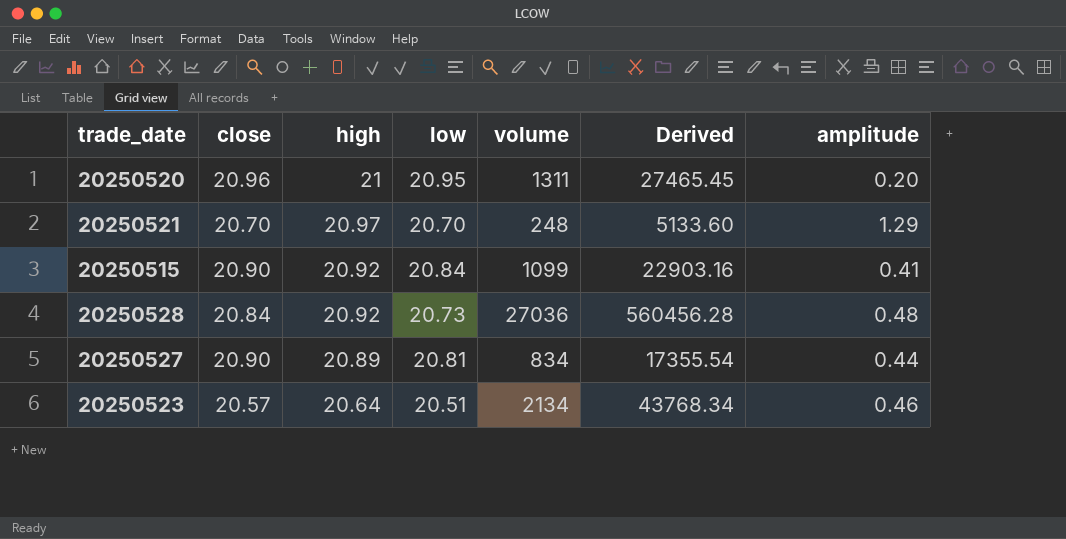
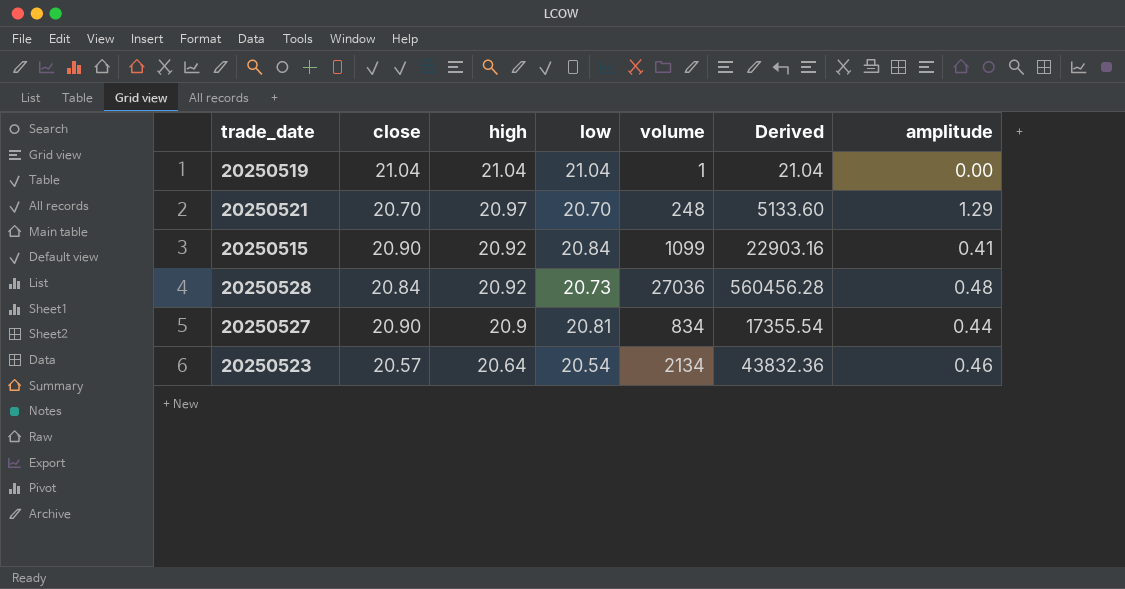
row 20250520: 20.96 | 21 | 20.95 | 1311 | 27465.45 | 0.20 -> none
row 20250519: none -> 21.04 | 21.04 | 21.04 | 1 | 21.04 | 0.00
20250527 | high: 20.89 -> 20.9
20250523 | low: 20.51 -> 20.54
20250523 | Derived: 43768.34 -> 43832.36

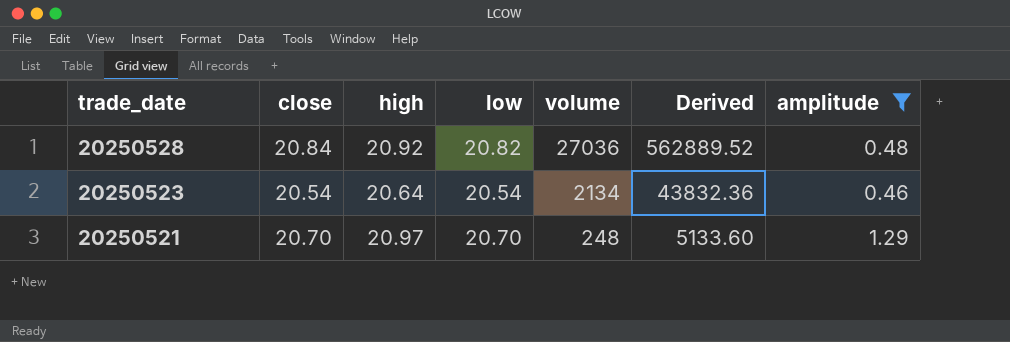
filter: none -> amplitude >= 0.46
row order: high descending -> trade_date descending
20250528 | low: 20.73 -> 20.82
20250528 | Derived: 560456.28 -> 562889.52
20250523 | close: 20.57 -> 20.54

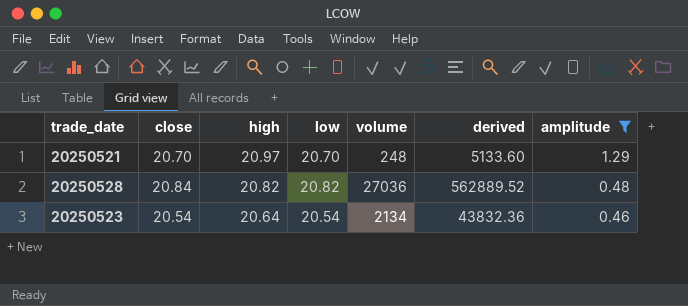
row order: trade_date descending -> high descending
column name: Derived -> derived
20250528 | high: 20.92 -> 20.82

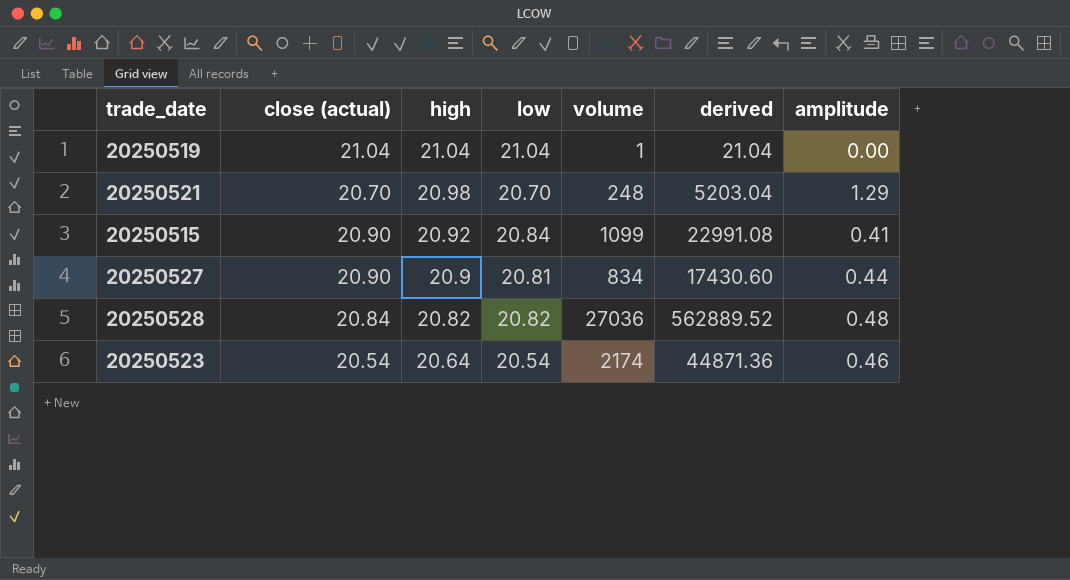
filter: amplitude >= 0.46 -> none
column name: close -> close (actual)
column derived | formula: [low] * [volume] -> [high] * [volume]
20250521 | high: 20.97 -> 20.98
20250523 | volume: 2134 -> 2174

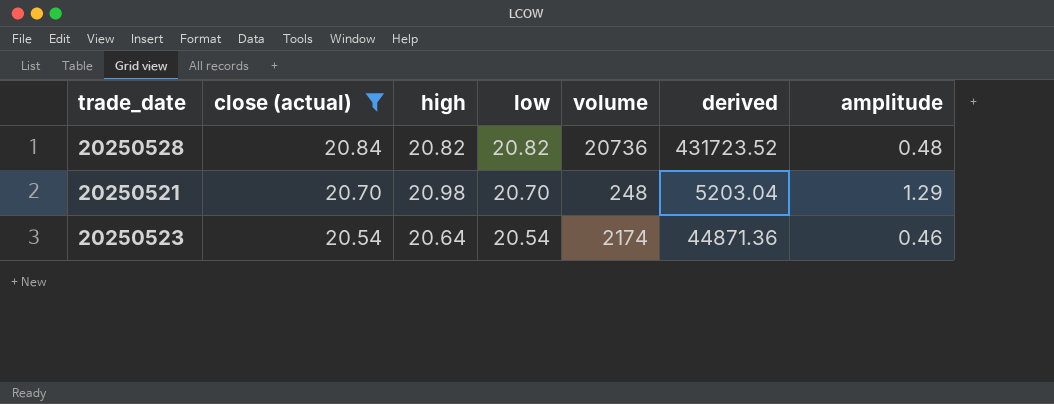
filter: none -> close (actual) <= 20.84
row order: high descending -> close (actual) descending
20250528 | volume: 27036 -> 20736
20250528 | derived: 562889.52 -> 431723.52

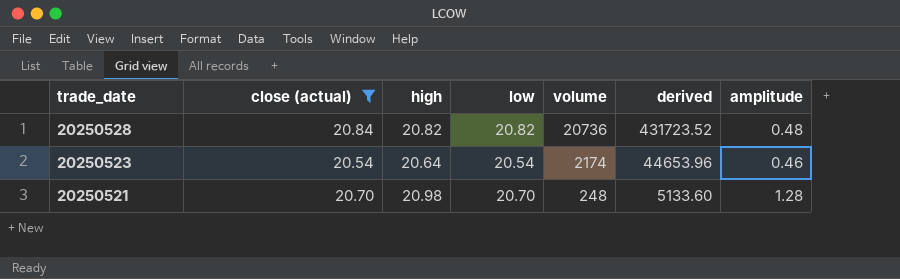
row order: close (actual) descending -> trade_date descending
column derived | formula: [high] * [volume] -> [low] * [volume]
20250521 | amplitude: 1.29 -> 1.28

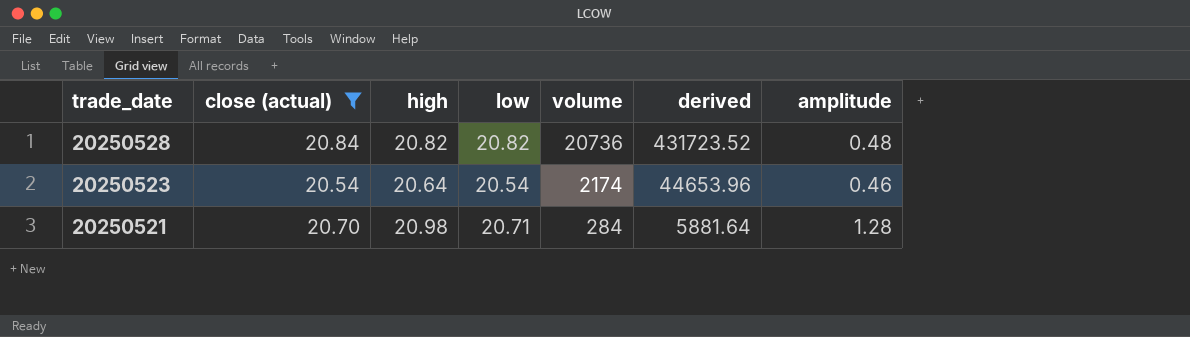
20250521 | low: 20.70 -> 20.71
20250521 | volume: 248 -> 284
20250521 | derived: 5133.60 -> 5881.64

